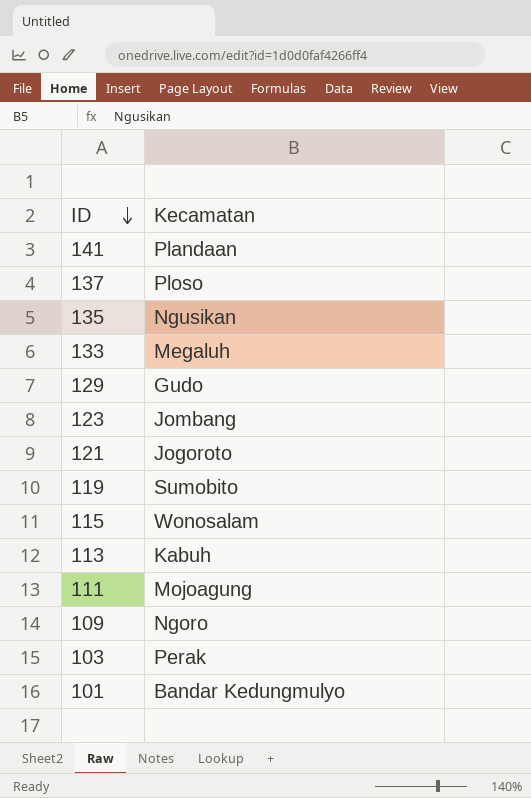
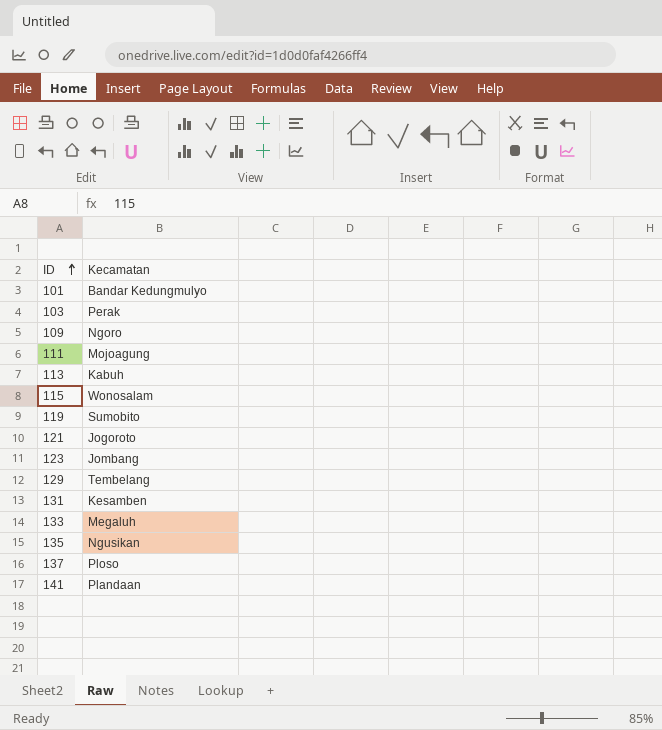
row order: ID descending -> ID ascending
129 | Kecamatan: Gudo -> Tembelang
row 131: none -> Kesamben

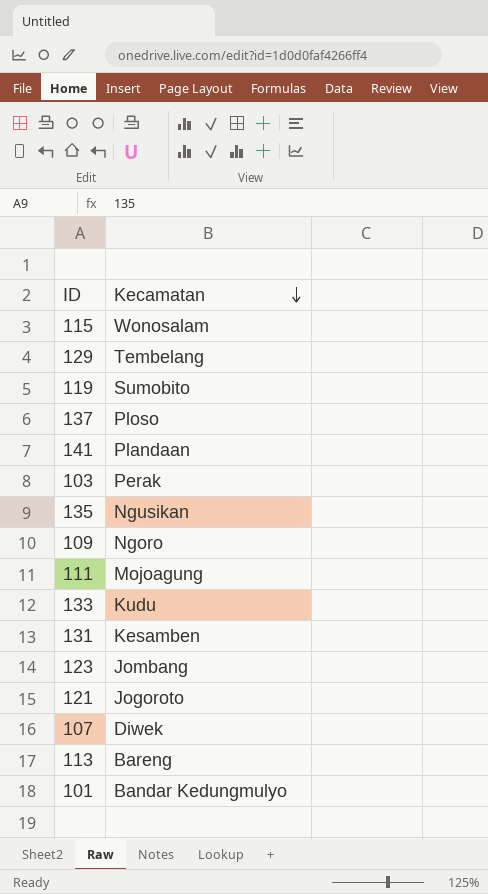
row order: ID ascending -> Kecamatan descending
133 | Kecamatan: Megaluh -> Kudu
row 107: none -> Diwek
113 | Kecamatan: Kabuh -> Bareng

